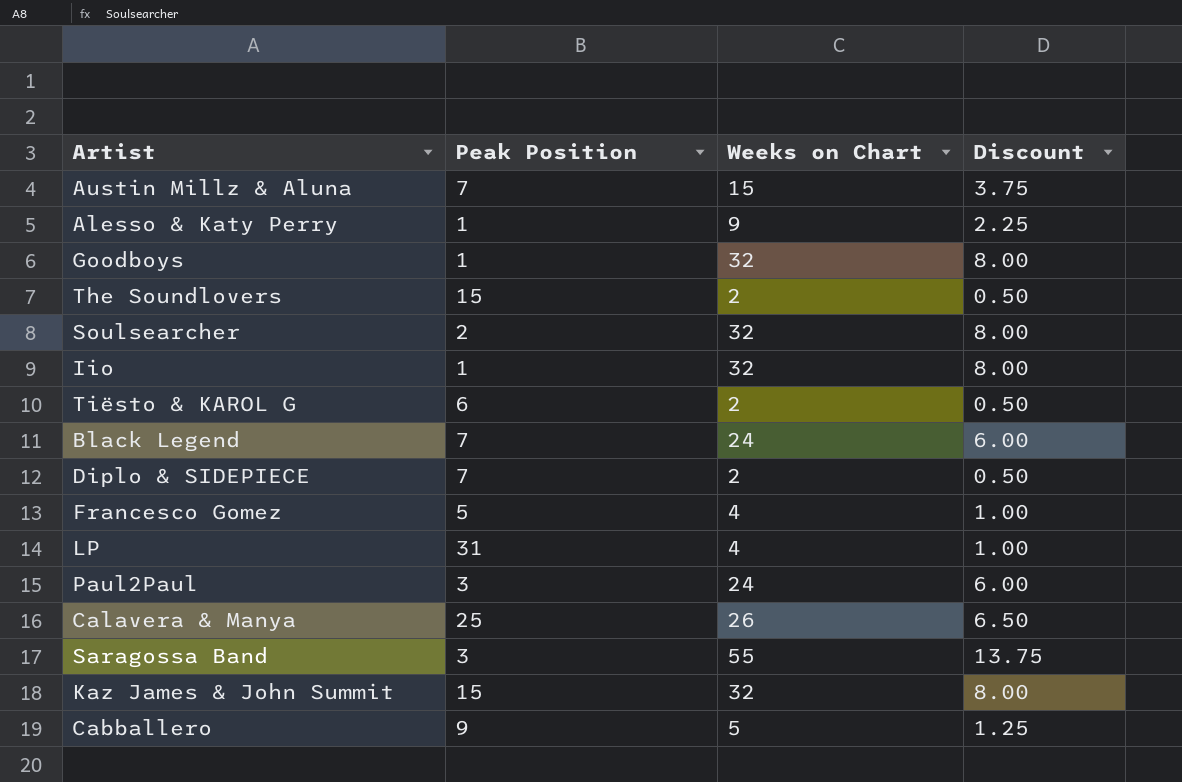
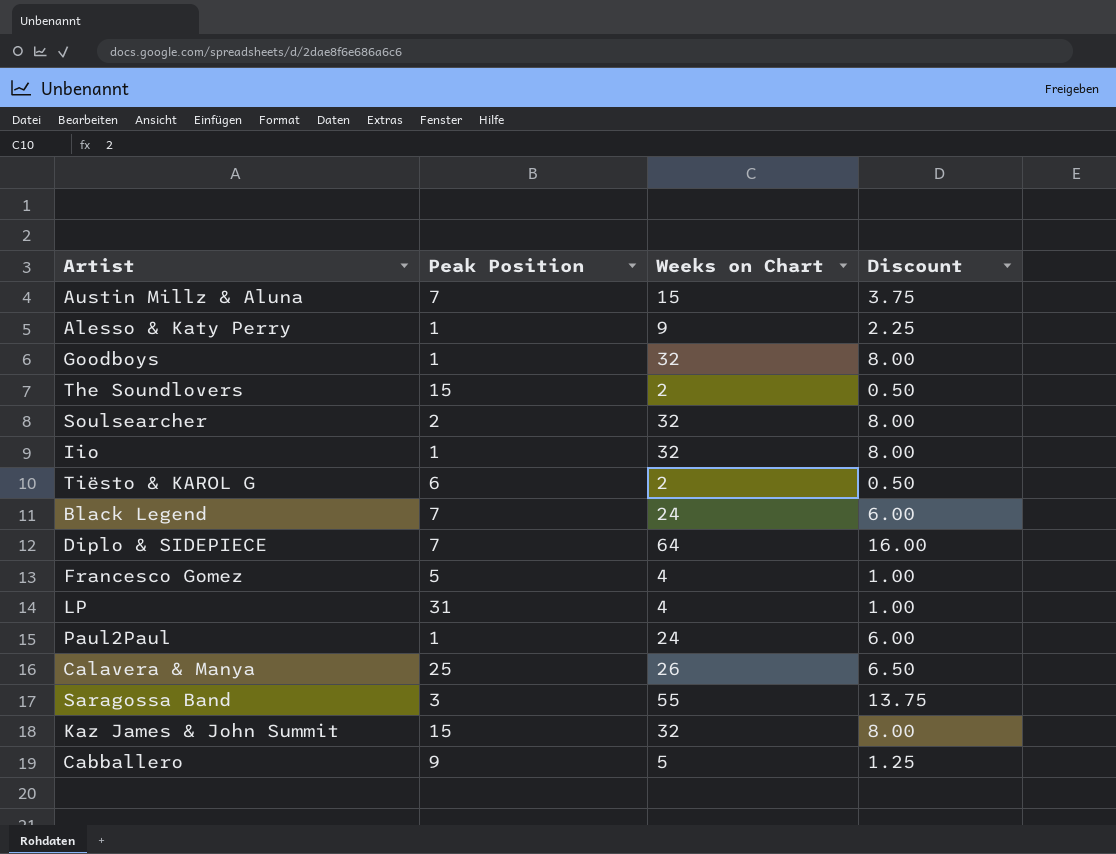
Diplo & SIDEPIECE | Weeks on Chart: 2 -> 64
Diplo & SIDEPIECE | Discount: 0.50 -> 16.00
Paul2Paul | Peak Position: 3 -> 1

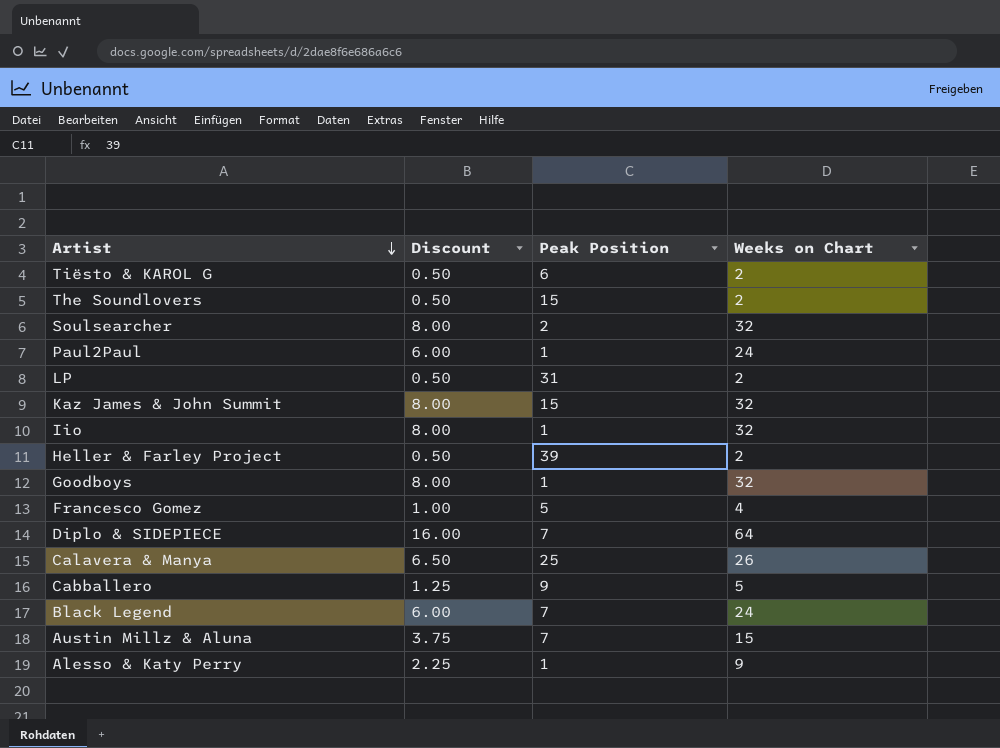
row order: none -> Artist descending
column Discount | position: 4 -> 2
row Saragossa Band: 3 | 55 | 13.75 -> none
LP | Discount: 1.00 -> 0.50
LP | Weeks on Chart: 4 -> 2
row Heller & Farley Project: none -> 0.50 | 39 | 2

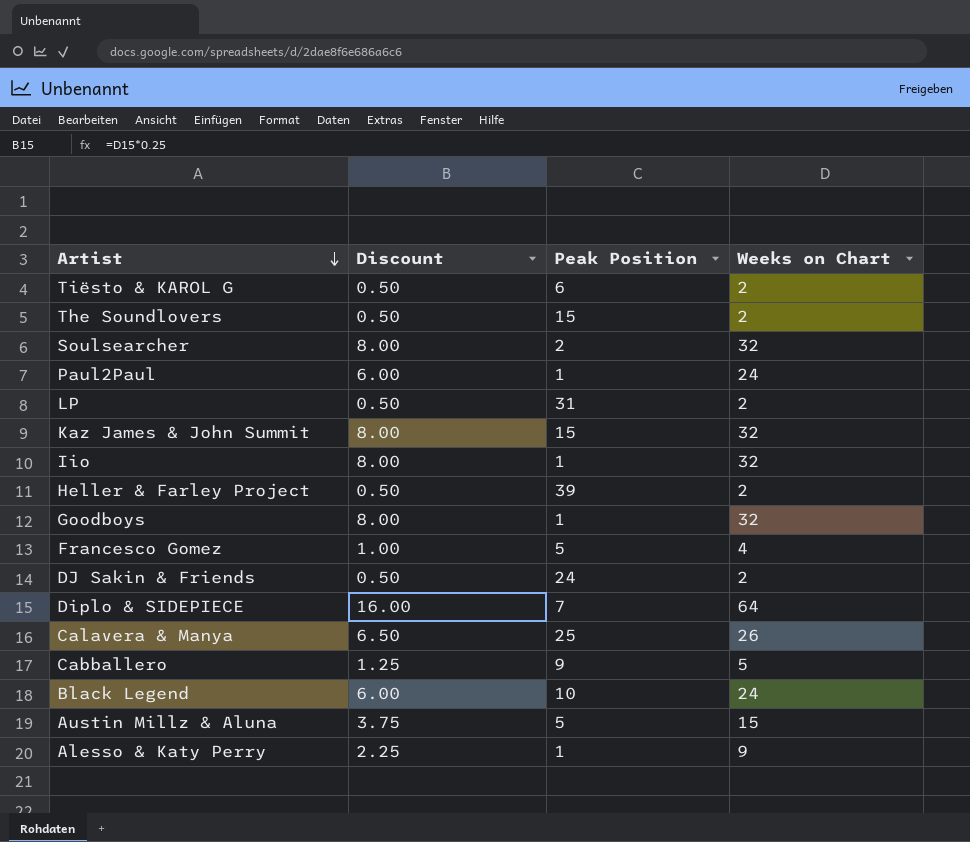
row DJ Sakin & Friends: none -> 0.50 | 24 | 2
Black Legend | Peak Position: 7 -> 10
Austin Millz & Aluna | Peak Position: 7 -> 5

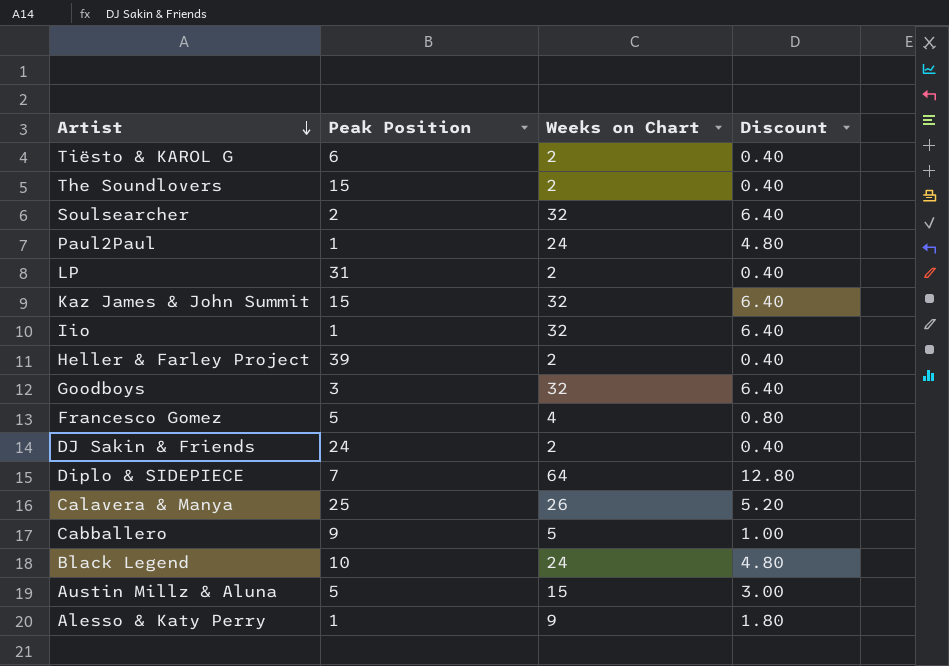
column Discount | formula: [Weeks on Chart] * 0.25 -> [Weeks on Chart] * 0.2
column Discount | position: 2 -> 4
Goodboys | Peak Position: 1 -> 3

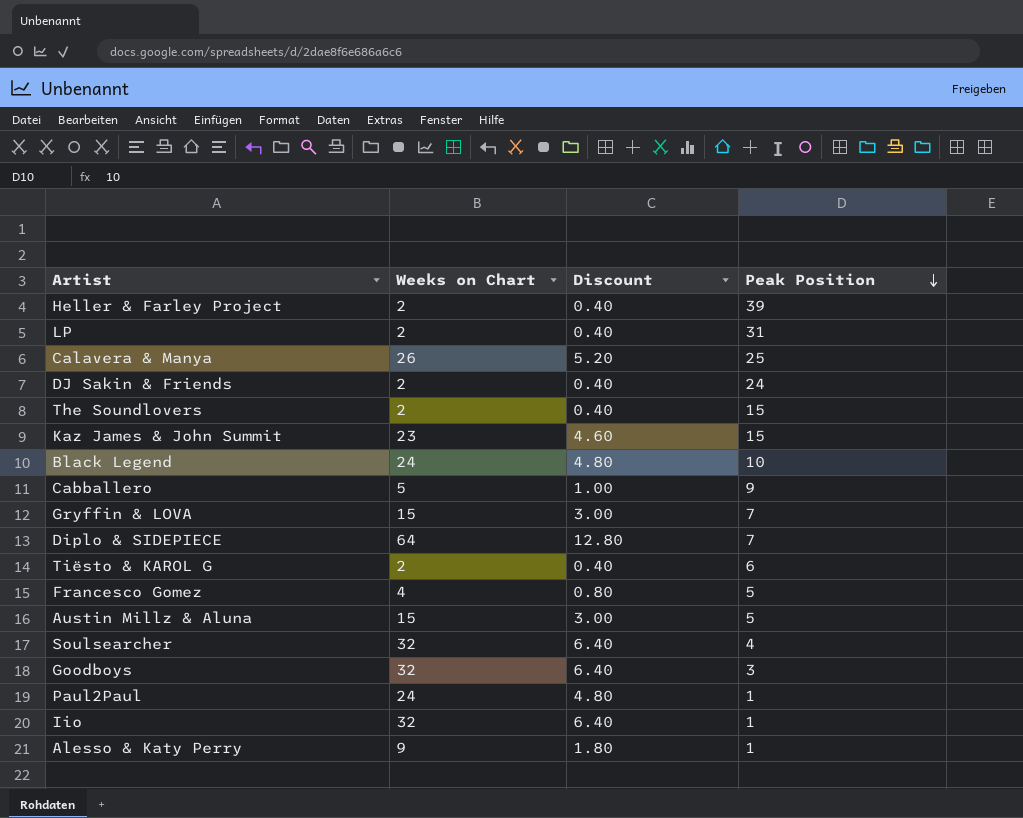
row order: Artist descending -> Peak Position descending
column Peak Position | position: 2 -> 4
Kaz James & John Summit | Weeks on Chart: 32 -> 23
Kaz James & John Summit | Discount: 6.40 -> 4.60
row Gryffin & LOVA: none -> 15 | 3.00 | 7
Soulsearcher | Peak Position: 2 -> 4

